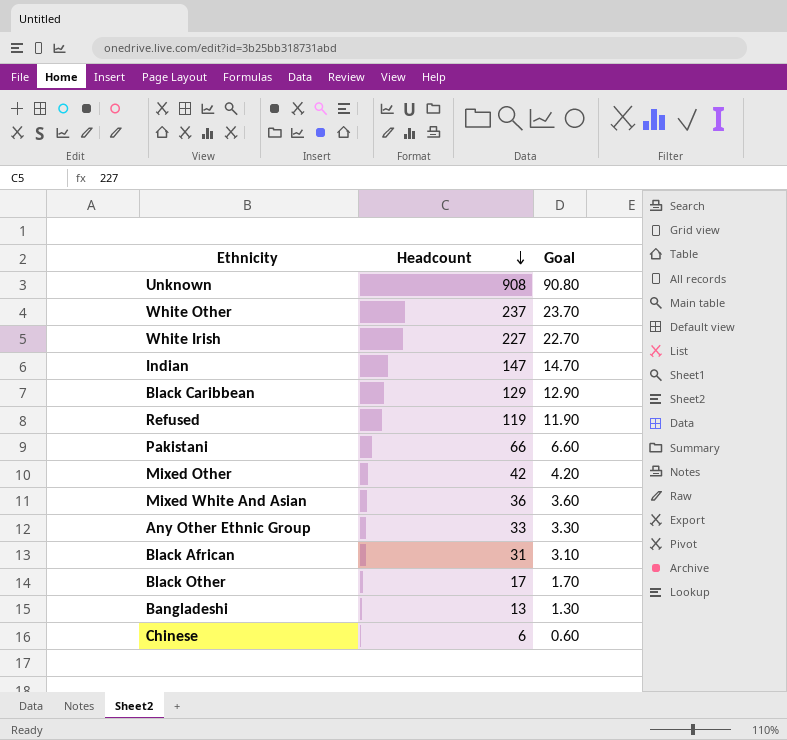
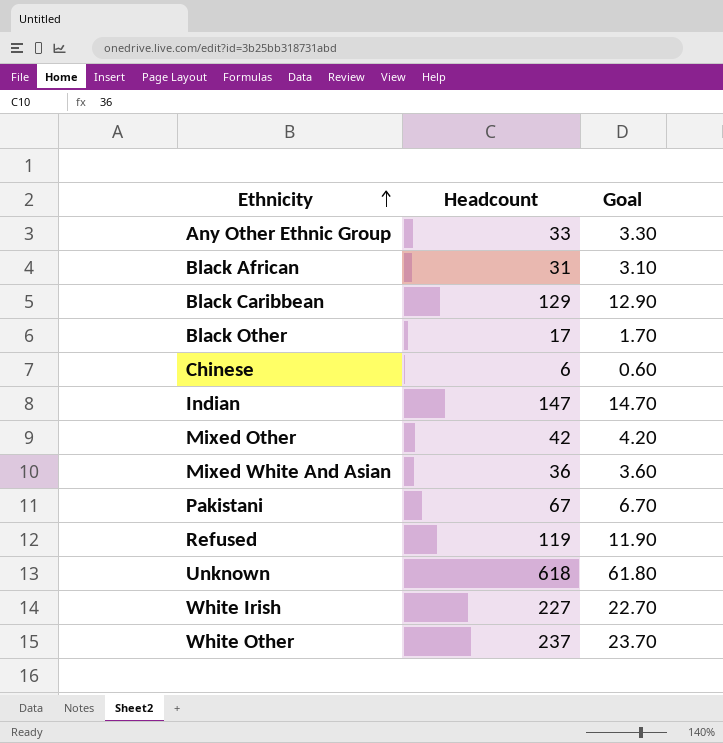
row order: Headcount descending -> Ethnicity ascending
row Bangladeshi: 13 | 1.30 -> none
Pakistani | Headcount: 66 -> 67
Pakistani | Goal: 6.60 -> 6.70
Unknown | Headcount: 908 -> 618
Unknown | Goal: 90.80 -> 61.80

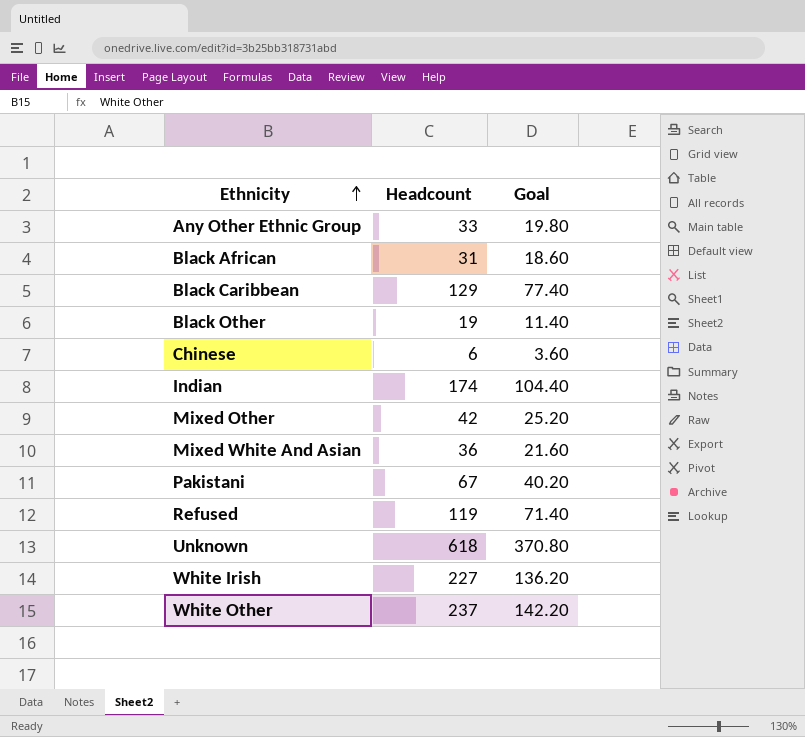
column Goal | formula: [Headcount] * 0.1 -> [Headcount] * 0.6
Black Other | Headcount: 17 -> 19
Indian | Headcount: 147 -> 174

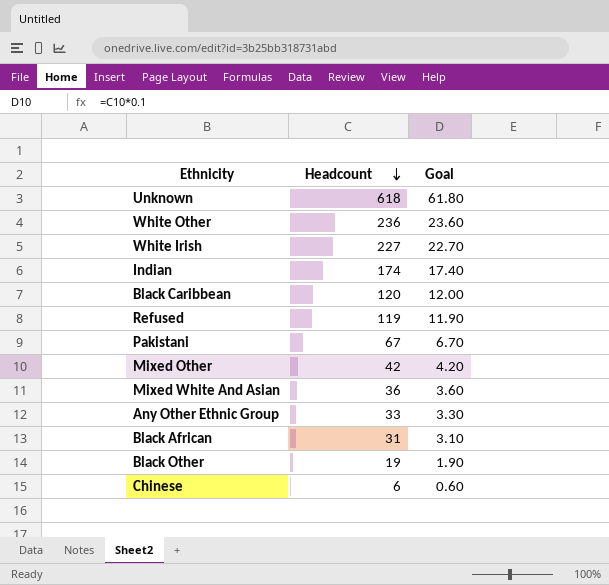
row order: Ethnicity ascending -> Headcount descending
column Goal | formula: [Headcount] * 0.6 -> [Headcount] * 0.1
White Other | Headcount: 237 -> 236
Black Caribbean | Headcount: 129 -> 120

